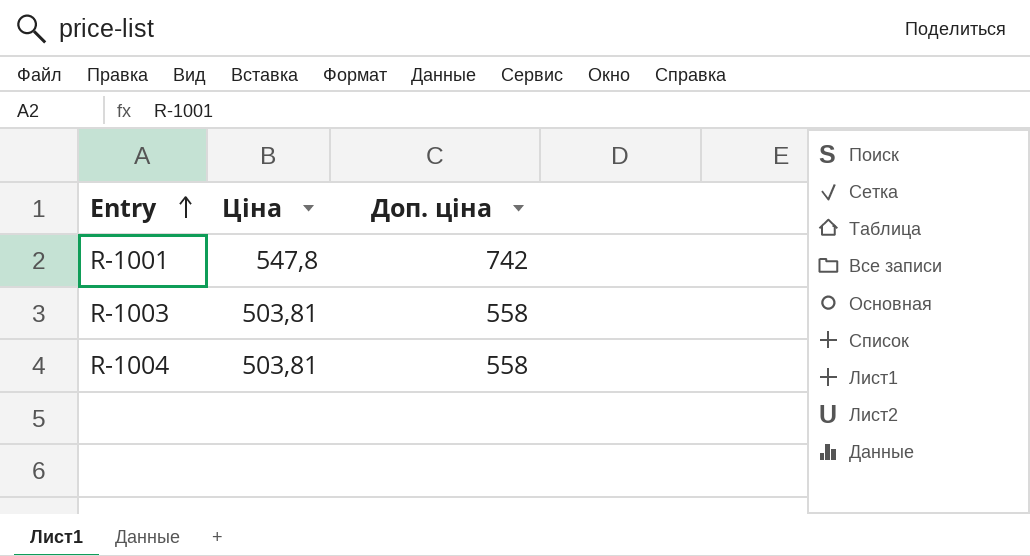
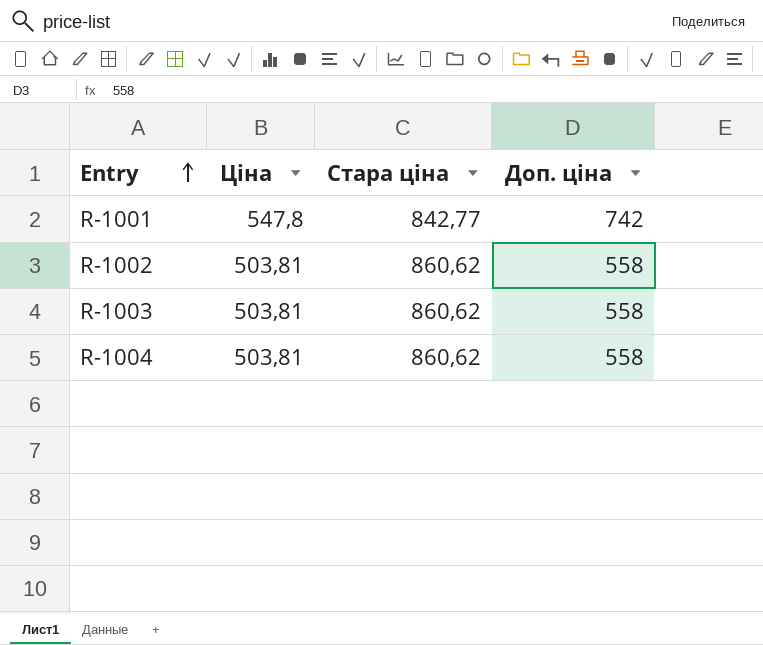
column Стара ціна | position: none -> 3
row R-1002: none -> 503,81 | 860,62 | 558

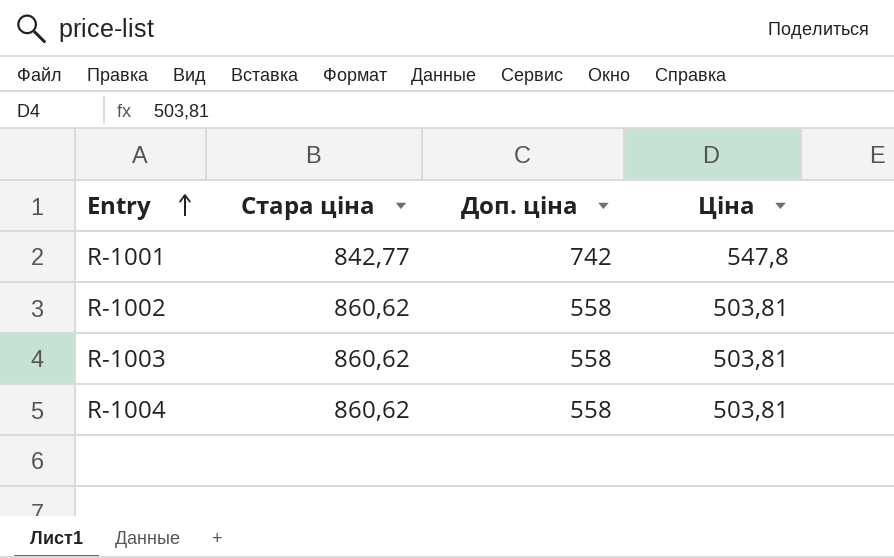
column Ціна | position: 2 -> 4

